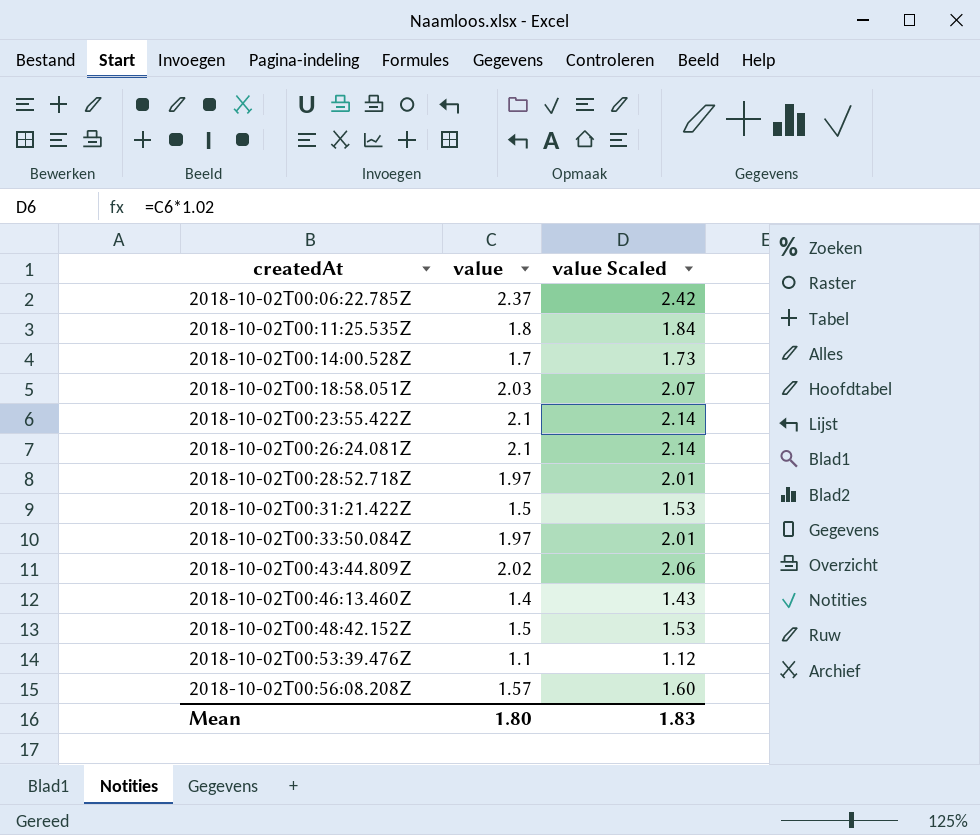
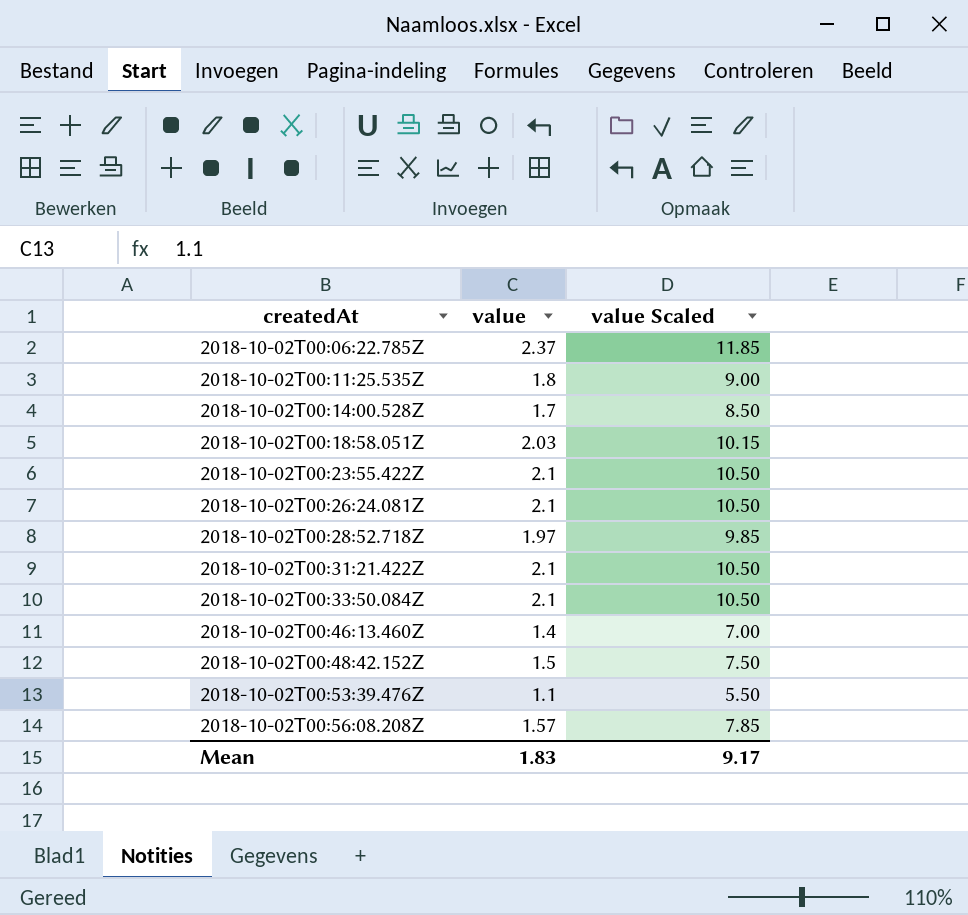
column value Scaled | formula: [value] * 1.02 -> [value] * 5
row 2018-10-02T00:43:44.809Z: 2.02 | 2.06 -> none
2018-10-02T00:31:21.422Z | value: 1.5 -> 2.1
2018-10-02T00:33:50.084Z | value: 1.97 -> 2.1
Mean | value: 1.80 -> 1.83
Mean | value Scaled: 1.83 -> 9.17

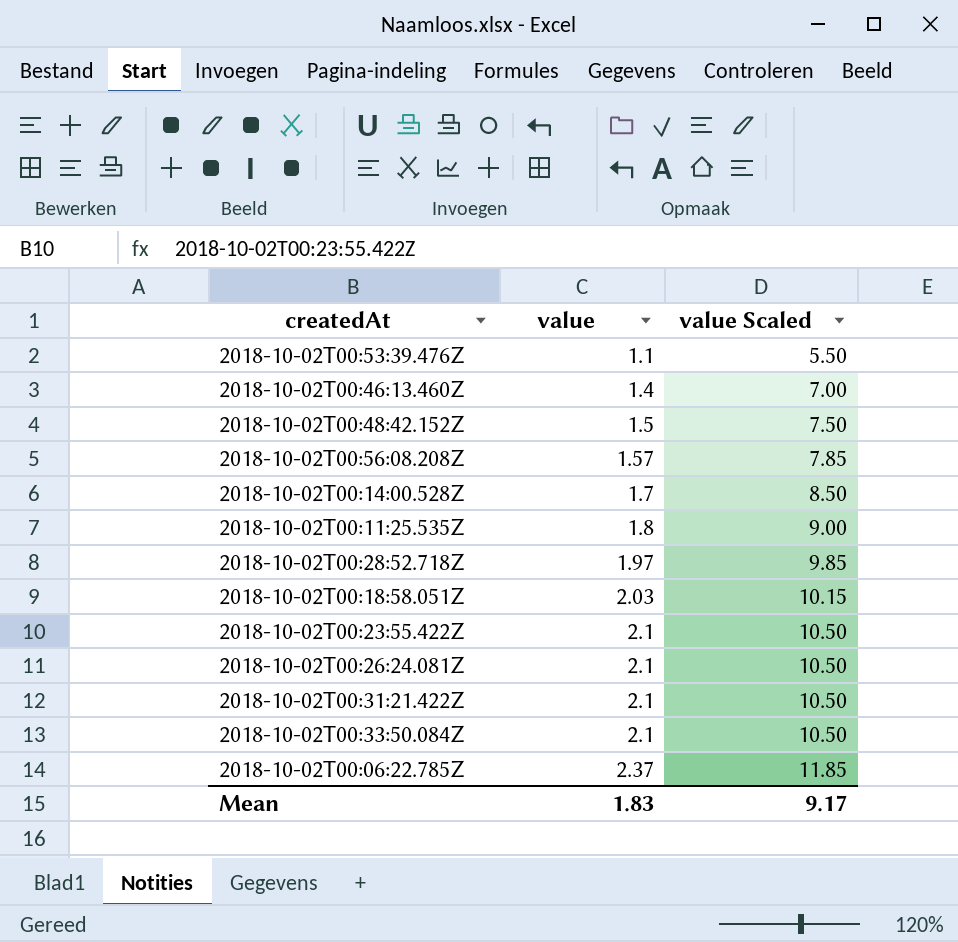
row order: createdAt ascending -> value ascending

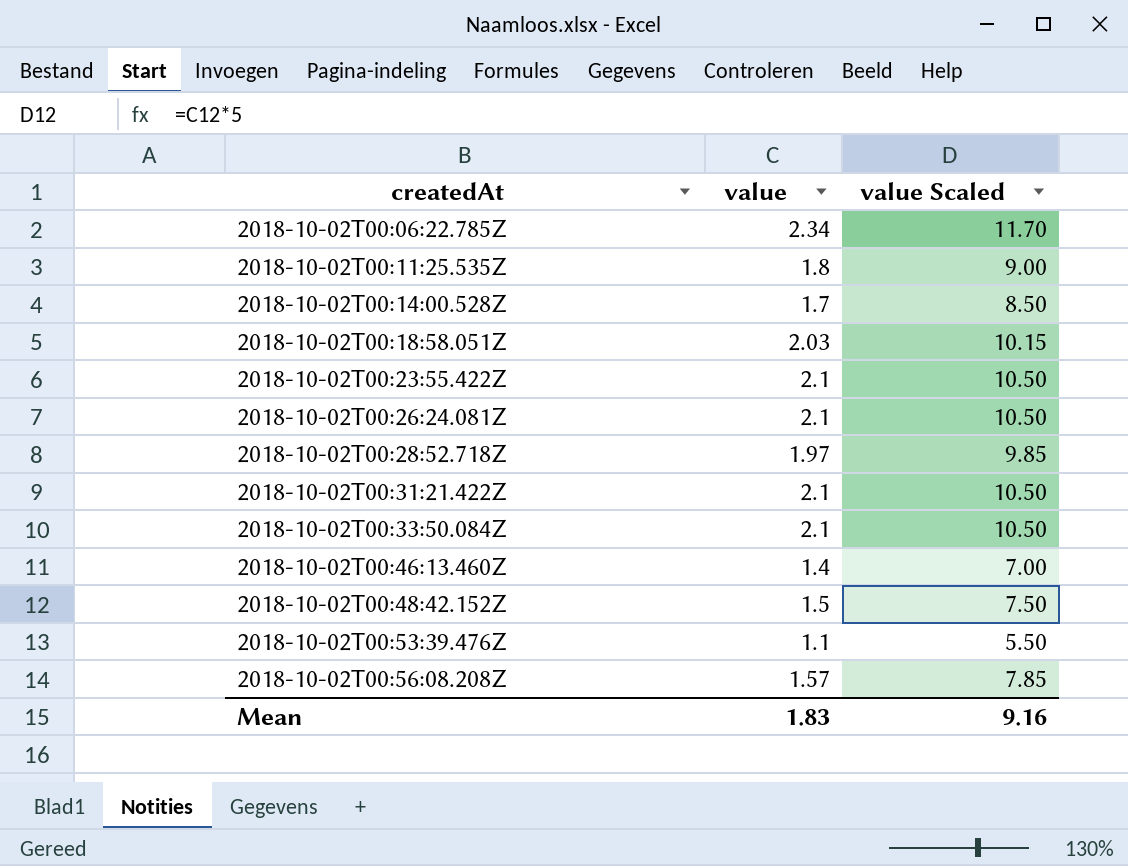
row order: value ascending -> createdAt ascending
2018-10-02T00:06:22.785Z | value: 2.37 -> 2.34
2018-10-02T00:06:22.785Z | value Scaled: 11.85 -> 11.70
Mean | value Scaled: 9.17 -> 9.16

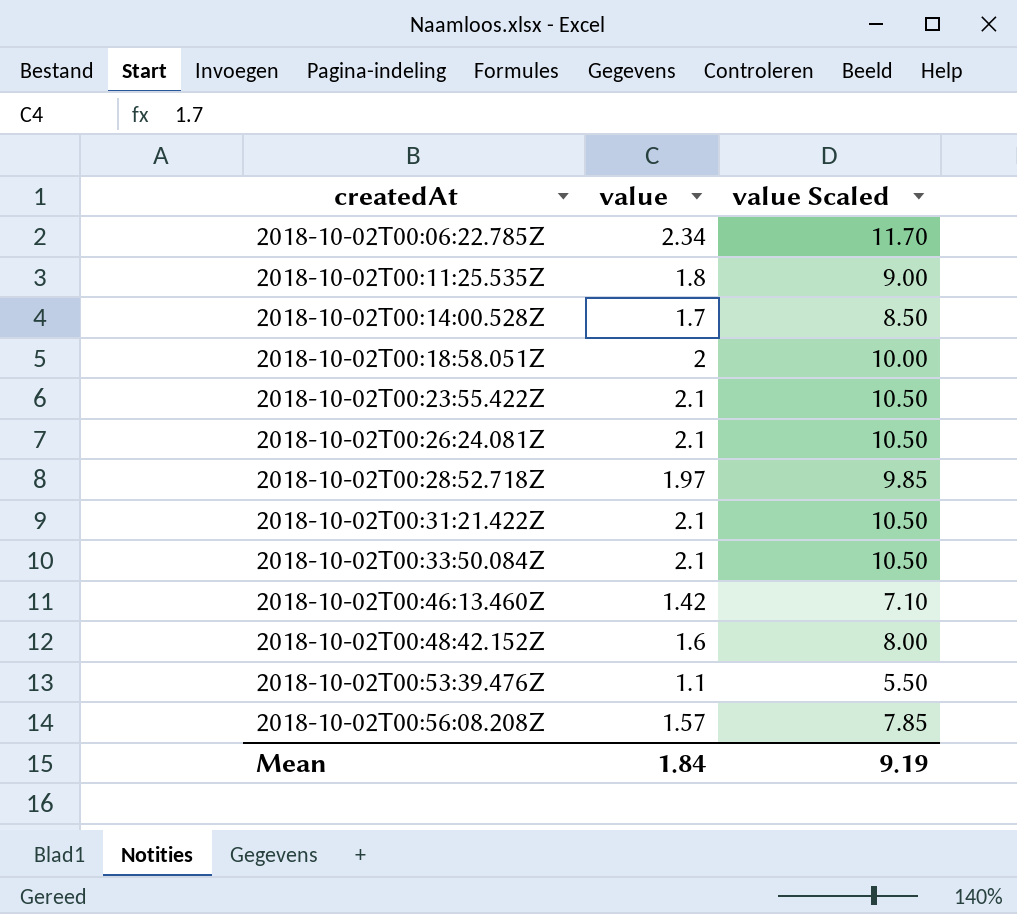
2018-10-02T00:18:58.051Z | value: 2.03 -> 2
2018-10-02T00:18:58.051Z | value Scaled: 10.15 -> 10.00
2018-10-02T00:46:13.460Z | value: 1.4 -> 1.42
2018-10-02T00:46:13.460Z | value Scaled: 7.00 -> 7.10
2018-10-02T00:48:42.152Z | value: 1.5 -> 1.6
2018-10-02T00:48:42.152Z | value Scaled: 7.50 -> 8.00
Mean | value: 1.83 -> 1.84
Mean | value Scaled: 9.16 -> 9.19

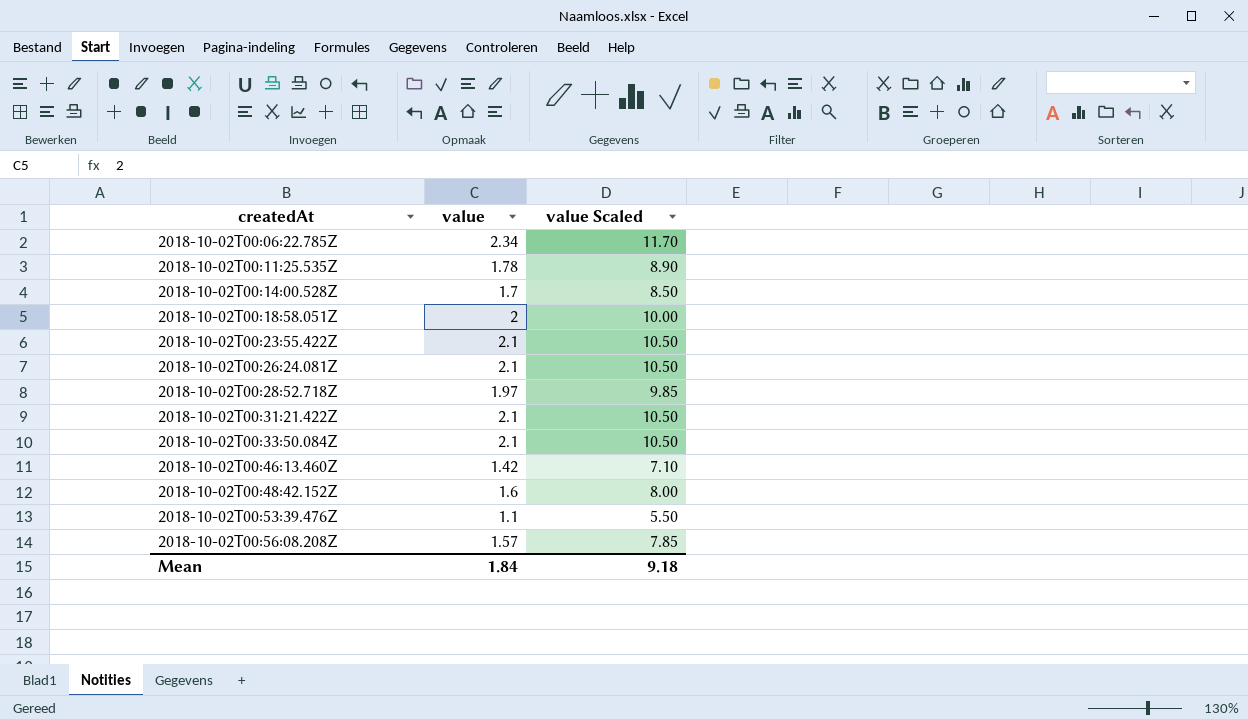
2018-10-02T00:11:25.535Z | value: 1.8 -> 1.78
2018-10-02T00:11:25.535Z | value Scaled: 9.00 -> 8.90
Mean | value Scaled: 9.19 -> 9.18

